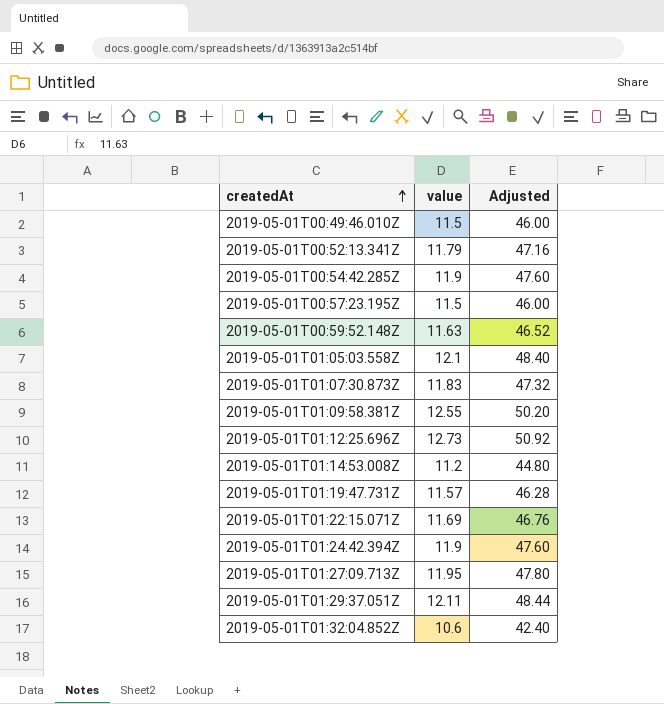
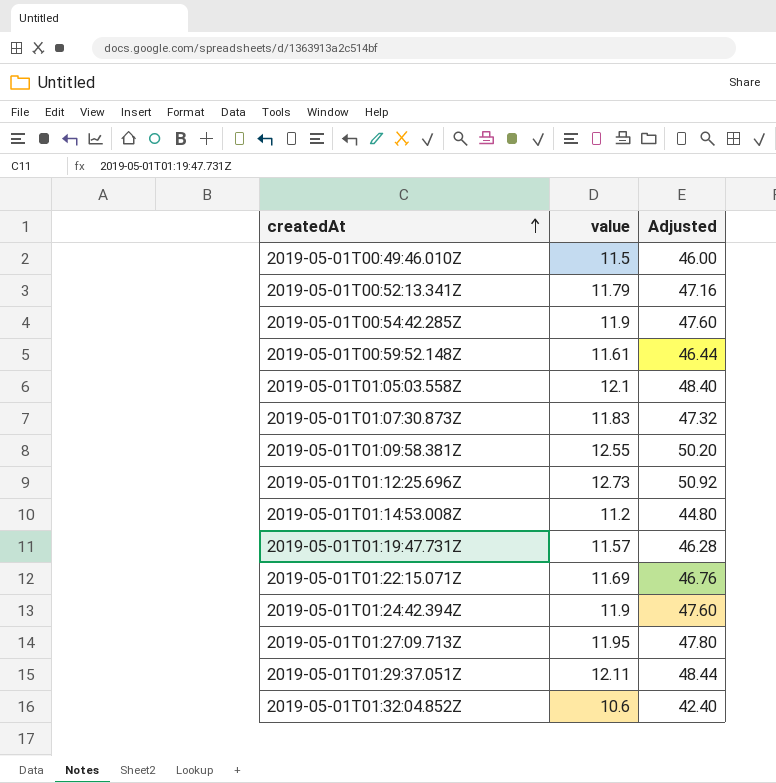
row 2019-05-01T00:57:23.195Z: 11.5 | 46.00 -> none
2019-05-01T00:59:52.148Z | value: 11.63 -> 11.61
2019-05-01T00:59:52.148Z | Adjusted: 46.52 -> 46.44

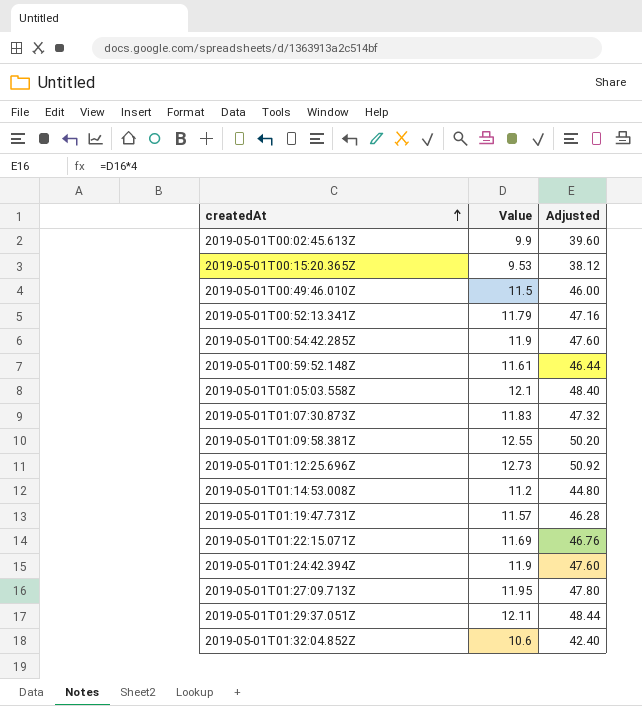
column name: value -> Value
row 2019-05-01T00:02:45.613Z: none -> 9.9 | 39.60
row 2019-05-01T00:15:20.365Z: none -> 9.53 | 38.12

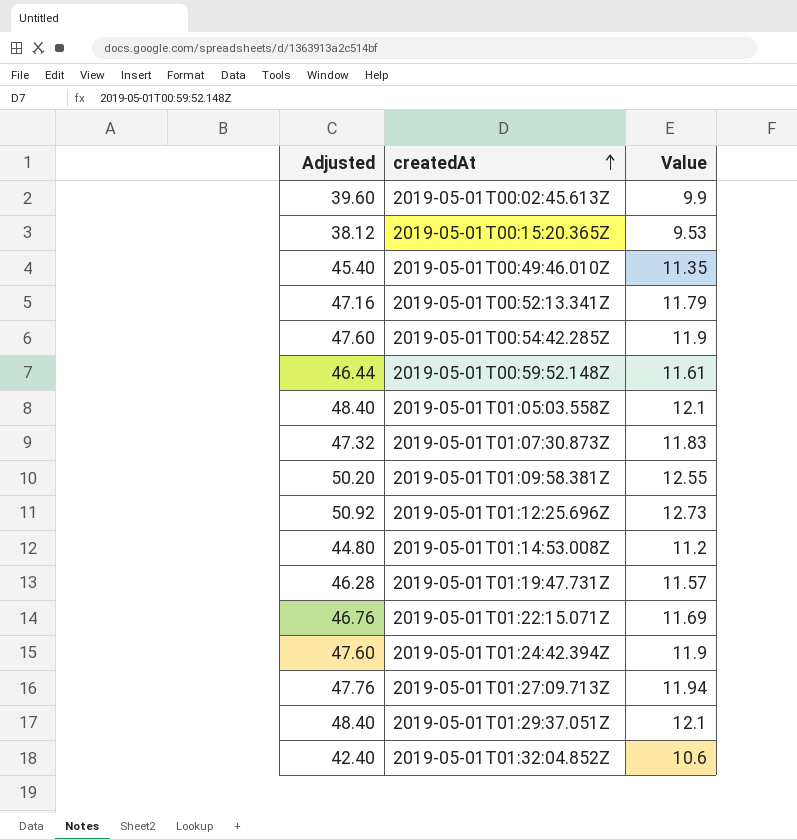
column Adjusted | position: 3 -> 1
2019-05-01T00:49:46.010Z | Adjusted: 46.00 -> 45.40
2019-05-01T00:49:46.010Z | Value: 11.5 -> 11.35
2019-05-01T01:27:09.713Z | Adjusted: 47.80 -> 47.76
2019-05-01T01:27:09.713Z | Value: 11.95 -> 11.94
2019-05-01T01:29:37.051Z | Adjusted: 48.44 -> 48.40
2019-05-01T01:29:37.051Z | Value: 12.11 -> 12.1

